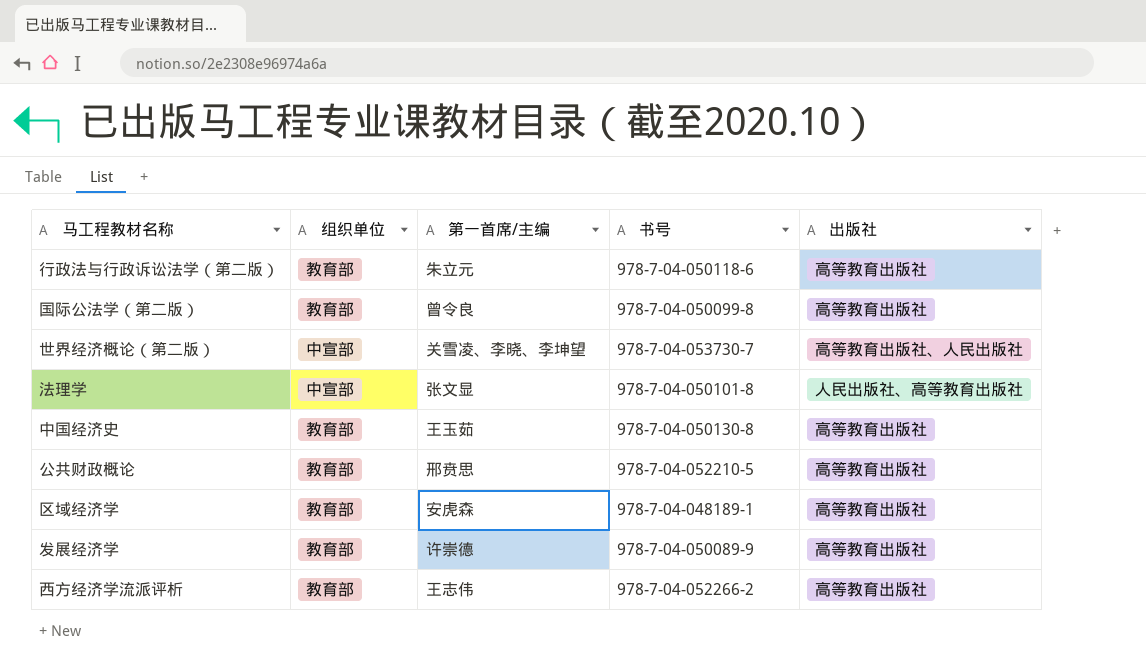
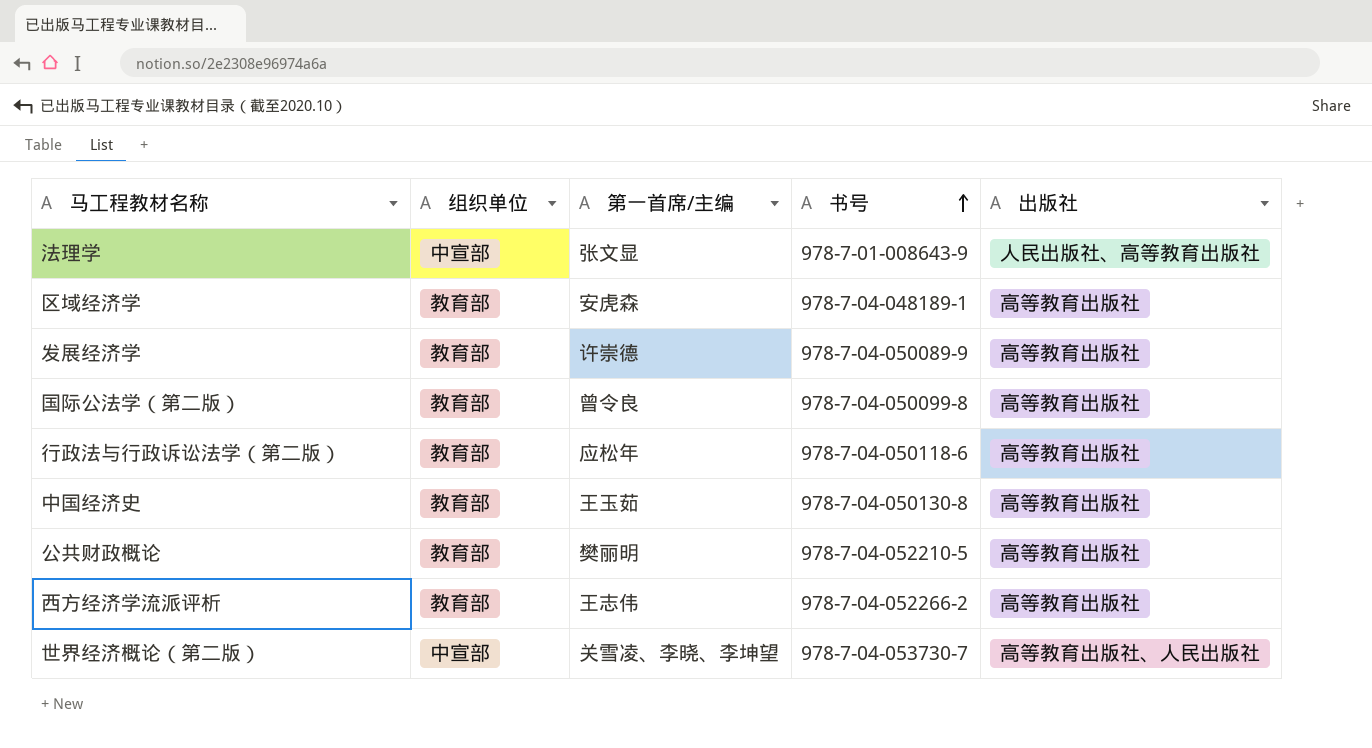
row order: none -> 书号 ascending
法理学 | 书号: 978-7-04-050101-8 -> 978-7-01-008643-9
行政法与行政诉讼法学（第二版） | 第一首席/主编: 朱立元 -> 应松年
公共财政概论 | 第一首席/主编: 邢贲思 -> 樊丽明

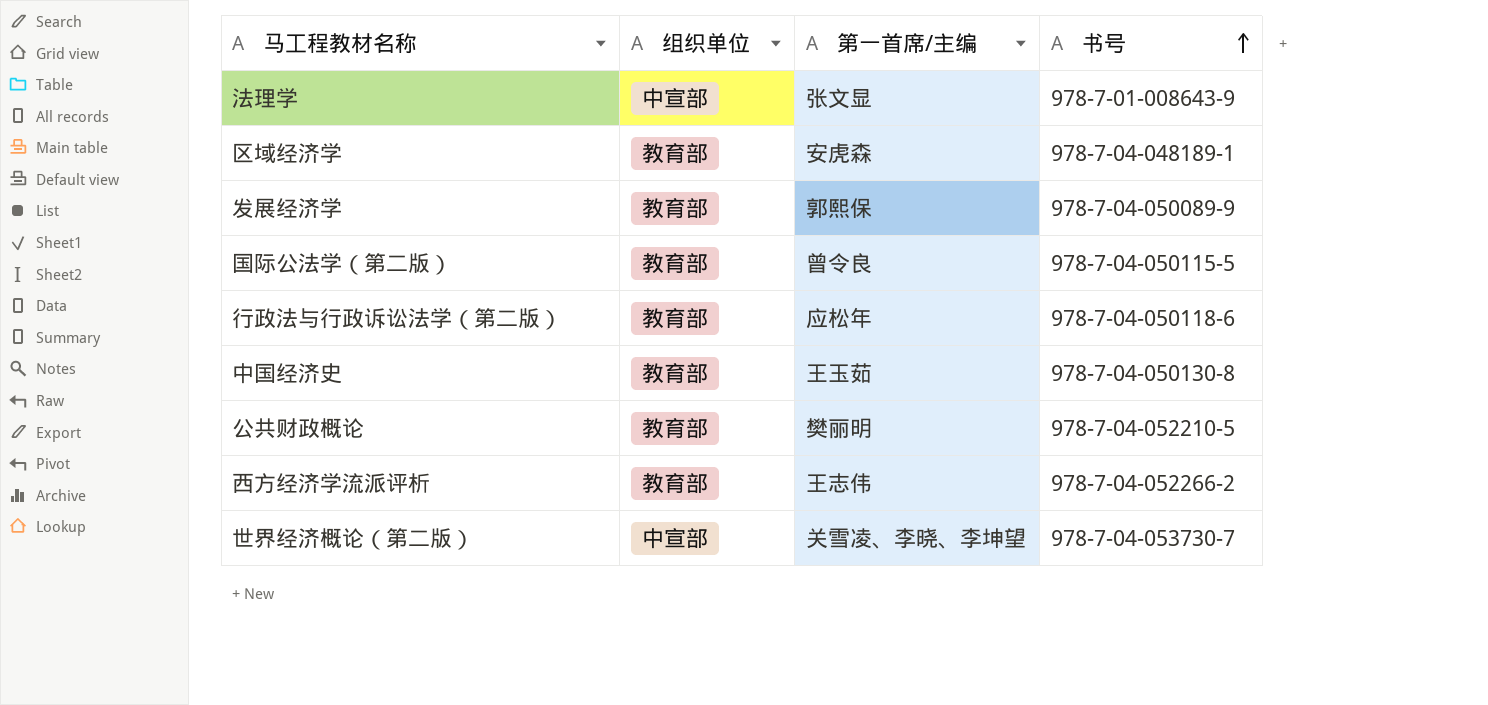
column 出版社 | position: 5 -> none
发展经济学 | 第一首席/主编: 许崇德 -> 郭熙保
国际公法学（第二版） | 书号: 978-7-04-050099-8 -> 978-7-04-050115-5

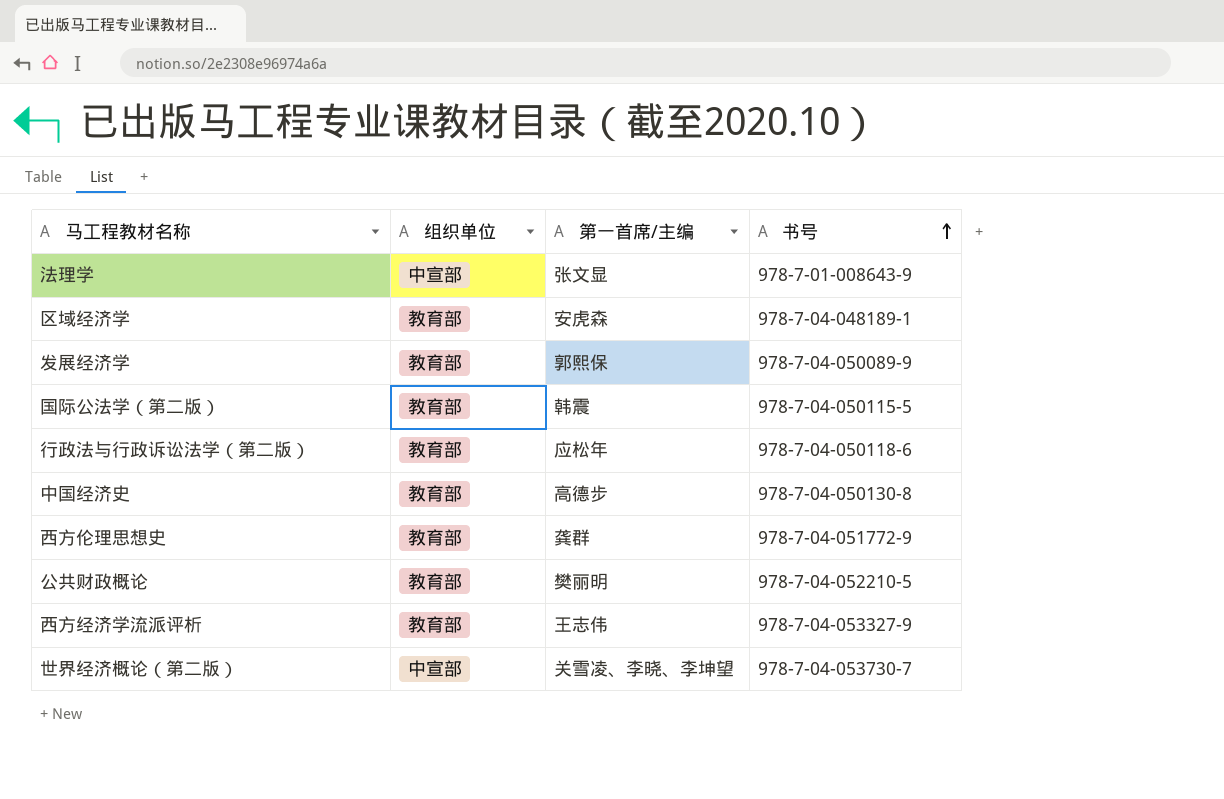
国际公法学（第二版） | 第一首席/主编: 曾令良 -> 韩震
中国经济史 | 第一首席/主编: 王玉茹 -> 高德步
row 西方伦理思想史: none -> 教育部 | 龚群 | 978-7-04-051772-9
西方经济学流派评析 | 书号: 978-7-04-052266-2 -> 978-7-04-053327-9

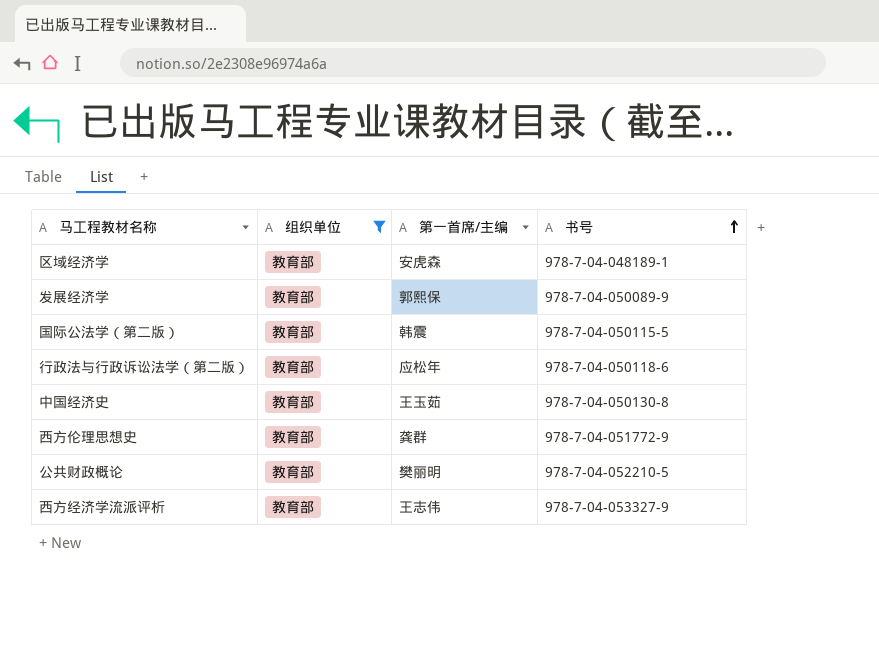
filter: none -> 组织单位 = 教育部
中国经济史 | 第一首席/主编: 高德步 -> 王玉茹

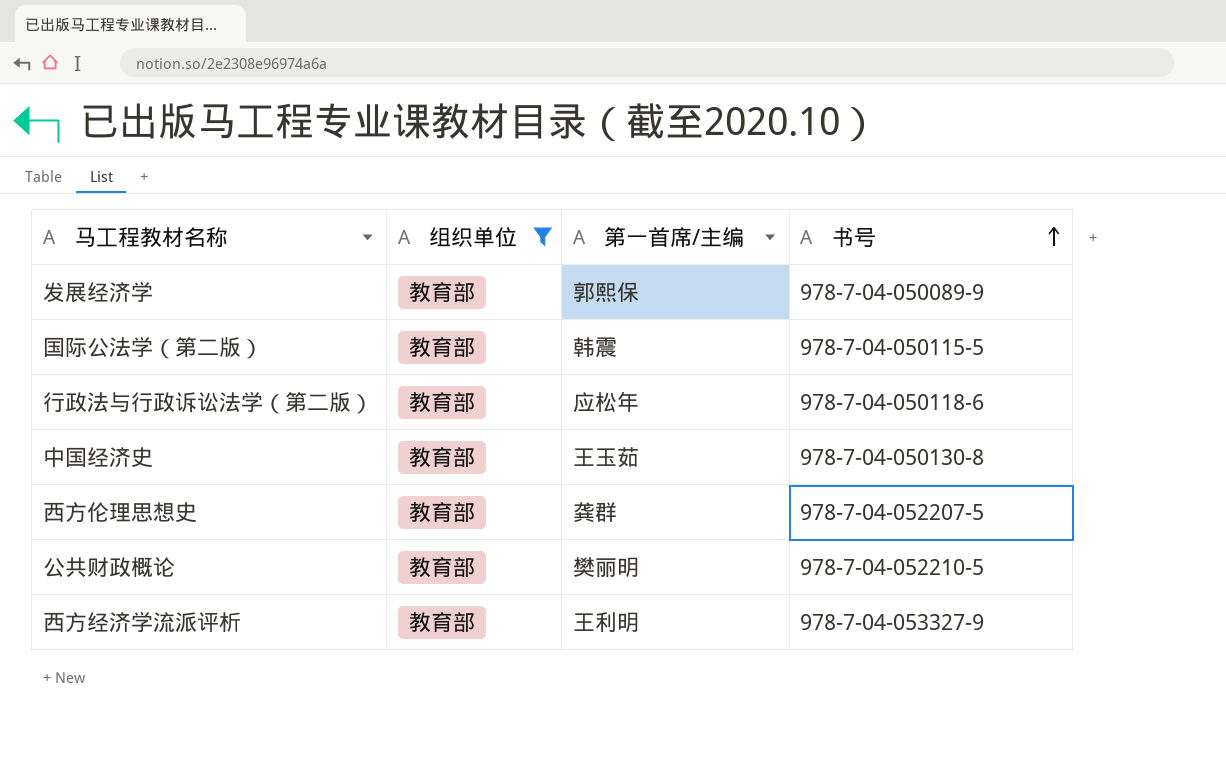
row 区域经济学: 教育部 | 安虎森 | 978-7-04-048189-1 -> none
西方伦理思想史 | 书号: 978-7-04-051772-9 -> 978-7-04-052207-5
西方经济学流派评析 | 第一首席/主编: 王志伟 -> 王利明

